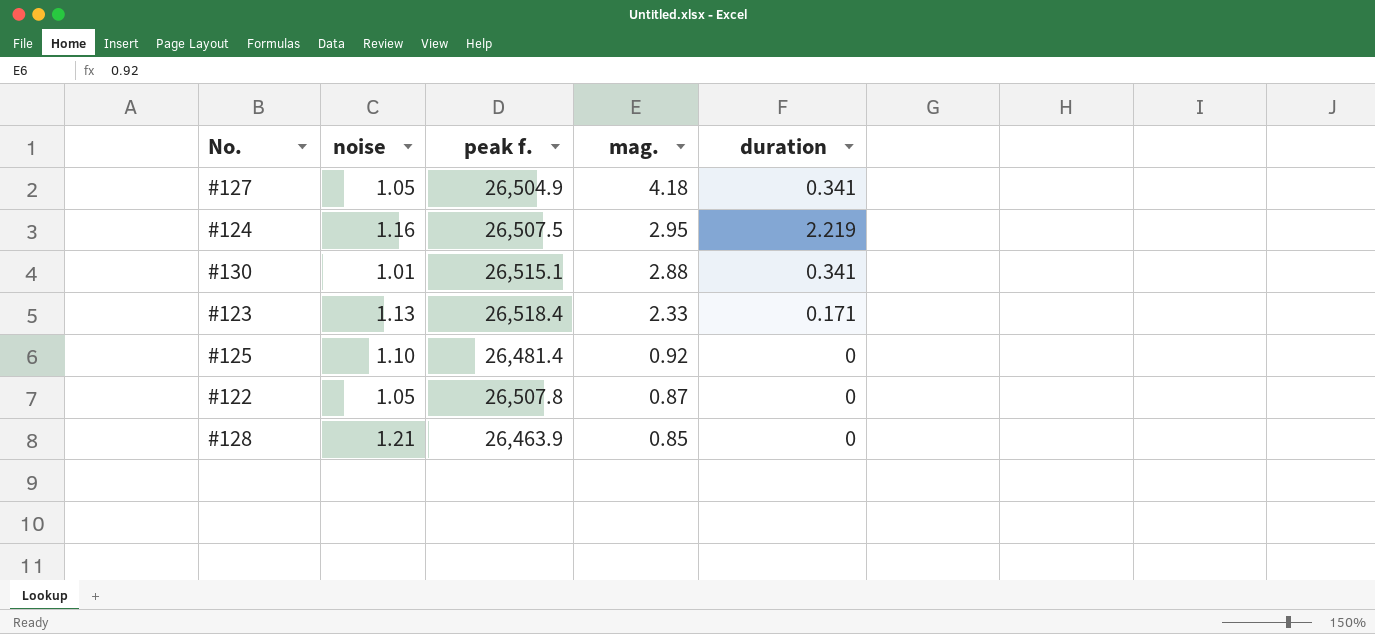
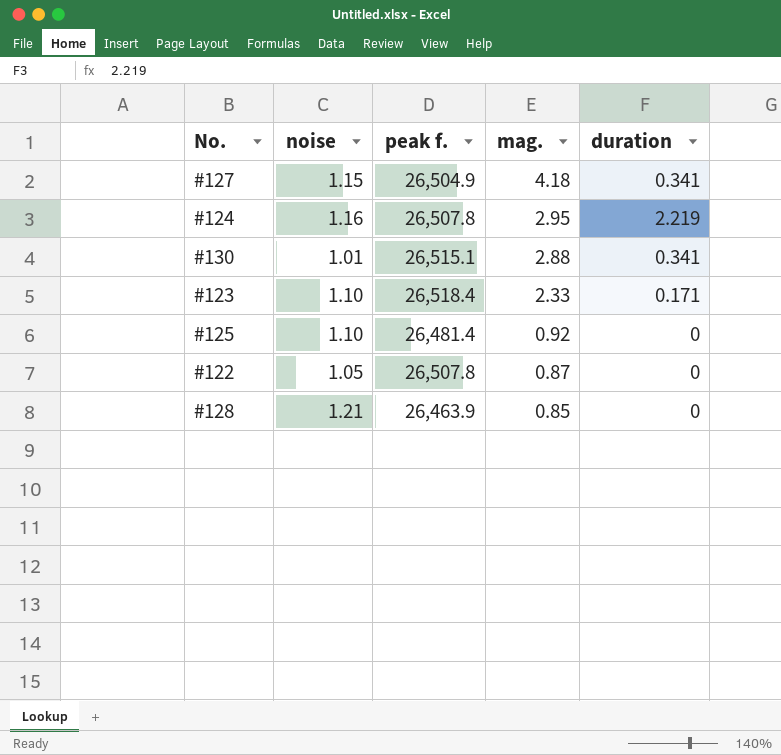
#127 | noise: 1.05 -> 1.15
#124 | peak f.: 26,507.5 -> 26,507.8
#123 | noise: 1.13 -> 1.10

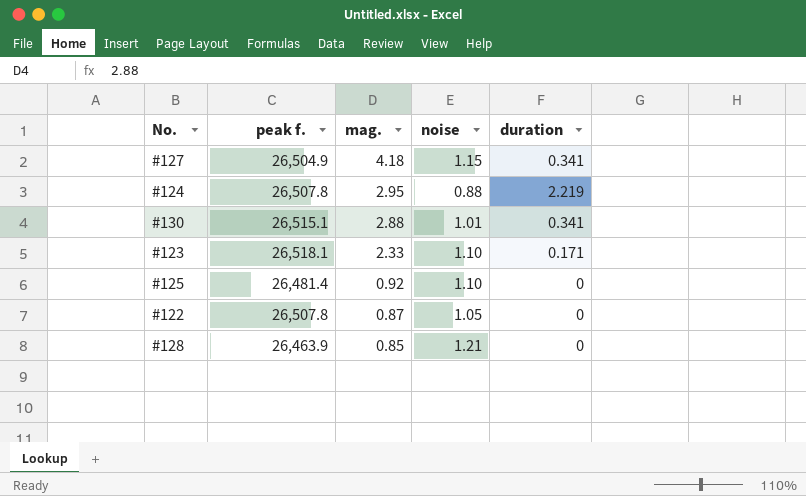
column noise | position: 2 -> 4
#124 | noise: 1.16 -> 0.88
#123 | peak f.: 26,518.4 -> 26,518.1

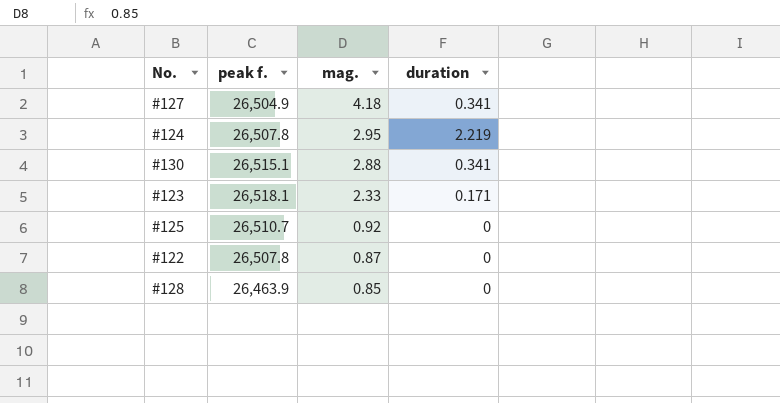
column noise | position: 4 -> none
#125 | peak f.: 26,481.4 -> 26,510.7

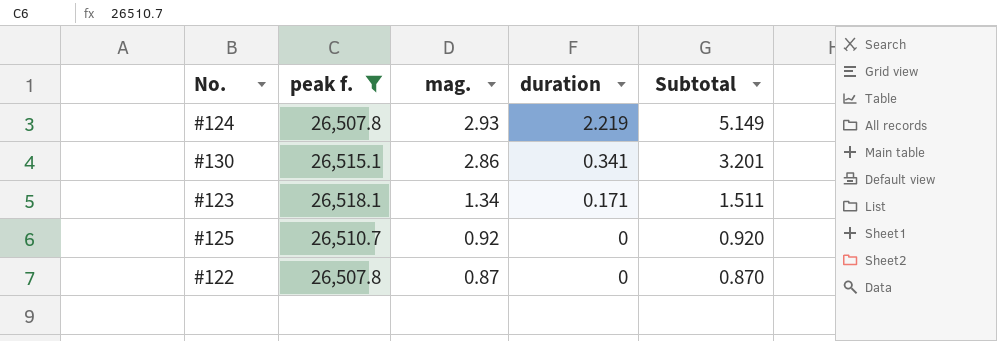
filter: none -> peak f. >= 26,507.8
column Subtotal | formula: none -> [mag.] + [duration]
#124 | mag.: 2.95 -> 2.93
#130 | mag.: 2.88 -> 2.86
#123 | mag.: 2.33 -> 1.34

